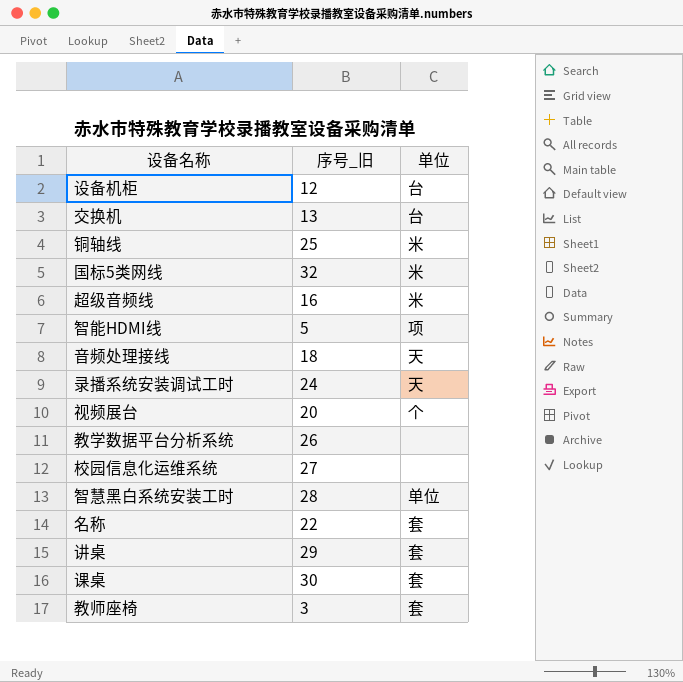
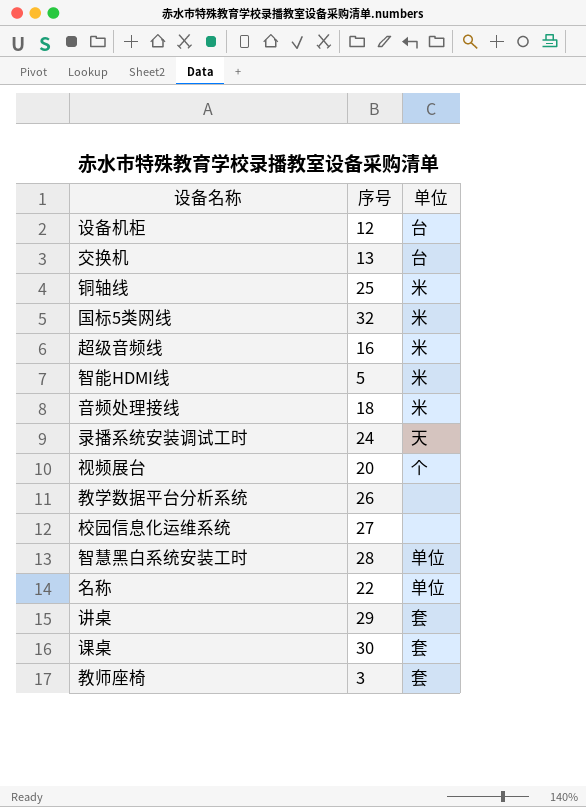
column name: 序号_旧 -> 序号
智能HDMI线 | 单位: 项 -> 米
音频处理接线 | 单位: 天 -> 米
名称 | 单位: 套 -> 单位

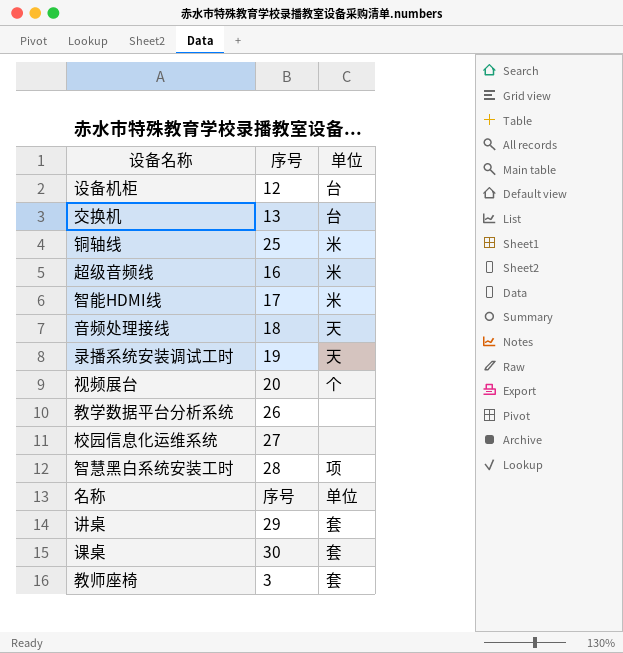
row 国标5类网线: 32 | 米 -> none
智能HDMI线 | 序号: 5 -> 17
音频处理接线 | 单位: 米 -> 天
录播系统安装调试工时 | 序号: 24 -> 19
智慧黑白系统安装工时 | 单位: 单位 -> 项
名称 | 序号: 22 -> 序号

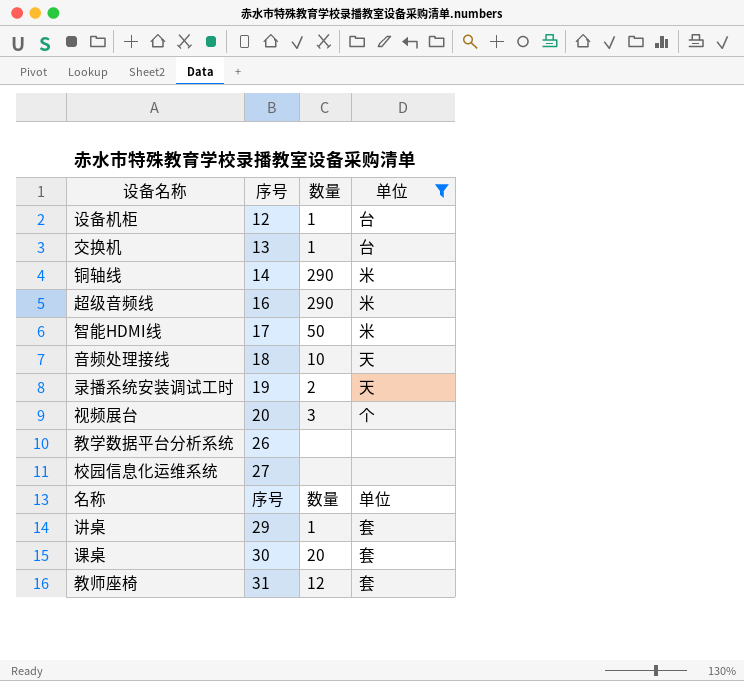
filter: none -> 单位 != 项
column 数量 | position: none -> 3
铜轴线 | 序号: 25 -> 14
教师座椅 | 序号: 3 -> 31

